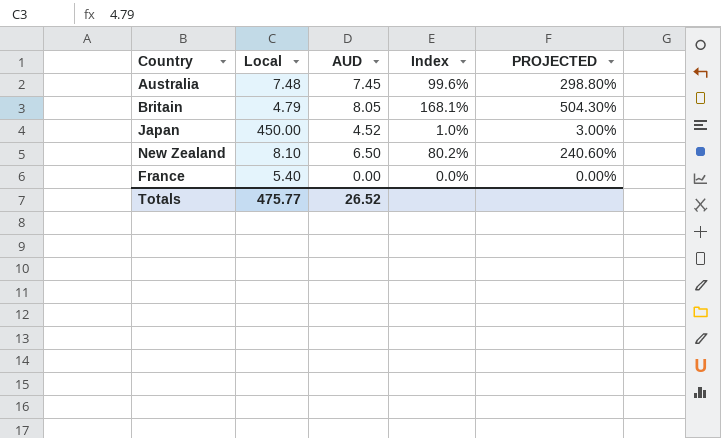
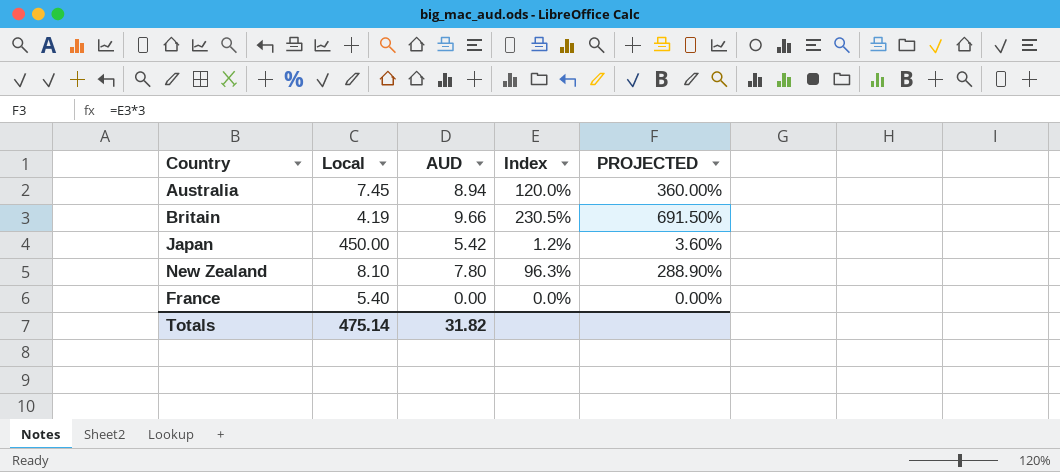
Australia | Local: 7.48 -> 7.45
Australia | AUD: 7.45 -> 8.94
Australia | Index: 99.6% -> 120.0%
Australia | PROJECTED: 298.80% -> 360.00%
Britain | Local: 4.79 -> 4.19
Britain | AUD: 8.05 -> 9.66
Britain | Index: 168.1% -> 230.5%
Britain | PROJECTED: 504.30% -> 691.50%
Japan | AUD: 4.52 -> 5.42
Japan | Index: 1.0% -> 1.2%
Japan | PROJECTED: 3.00% -> 3.60%
New Zealand | AUD: 6.50 -> 7.80
New Zealand | Index: 80.2% -> 96.3%
New Zealand | PROJECTED: 240.60% -> 288.90%
Totals | Local: 475.77 -> 475.14
Totals | AUD: 26.52 -> 31.82

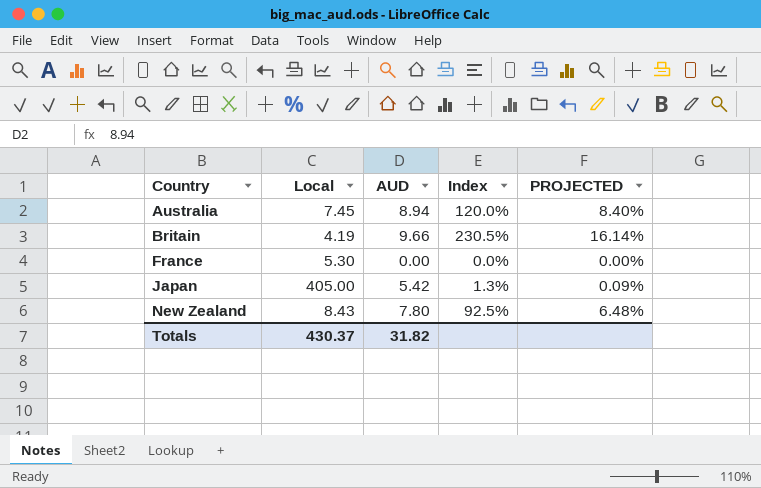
row order: none -> Country ascending
column PROJECTED | formula: [Index] * 3 -> [Index] * 0.07
France | Local: 5.40 -> 5.30
Japan | Local: 450.00 -> 405.00
Japan | Index: 1.2% -> 1.3%
New Zealand | Local: 8.10 -> 8.43
New Zealand | Index: 96.3% -> 92.5%
Totals | Local: 475.14 -> 430.37

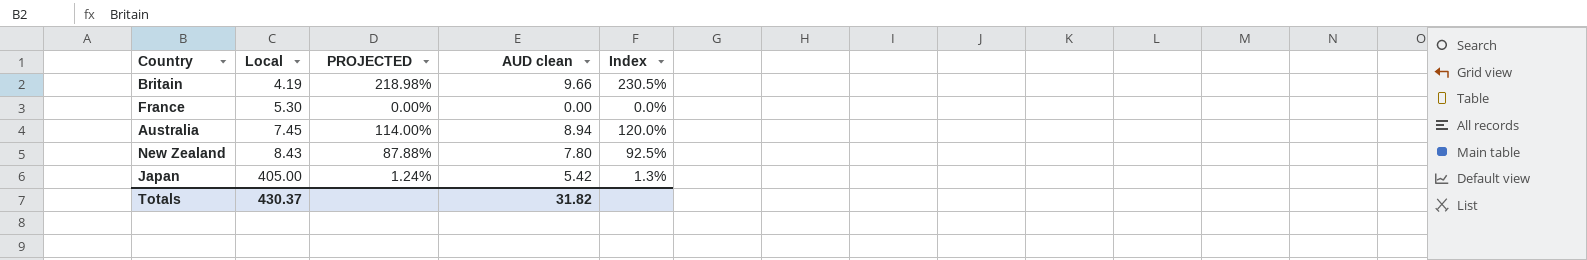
row order: Country ascending -> Local ascending
column PROJECTED | formula: [Index] * 0.07 -> [Index] * 0.95
column PROJECTED | position: 5 -> 3
column name: AUD -> AUD clean

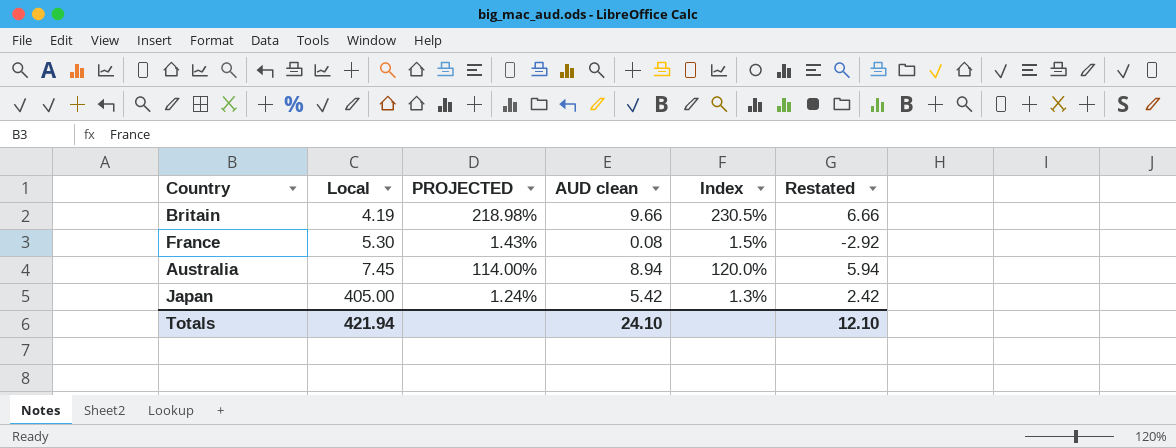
column Restated | formula: none -> [AUD clean] - 3
row New Zealand: 8.43 | 87.88% | 7.80 | 92.5% -> none
France | PROJECTED: 0.00% -> 1.43%
France | AUD clean: 0.00 -> 0.08
France | Index: 0.0% -> 1.5%
Totals | Local: 430.37 -> 421.94
Totals | AUD clean: 31.82 -> 24.10

